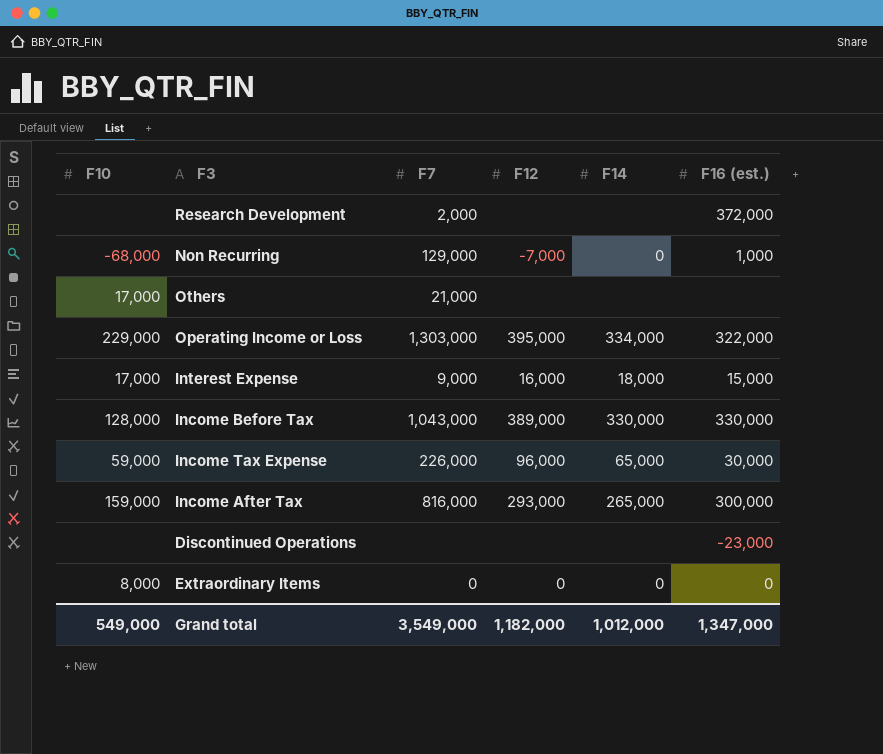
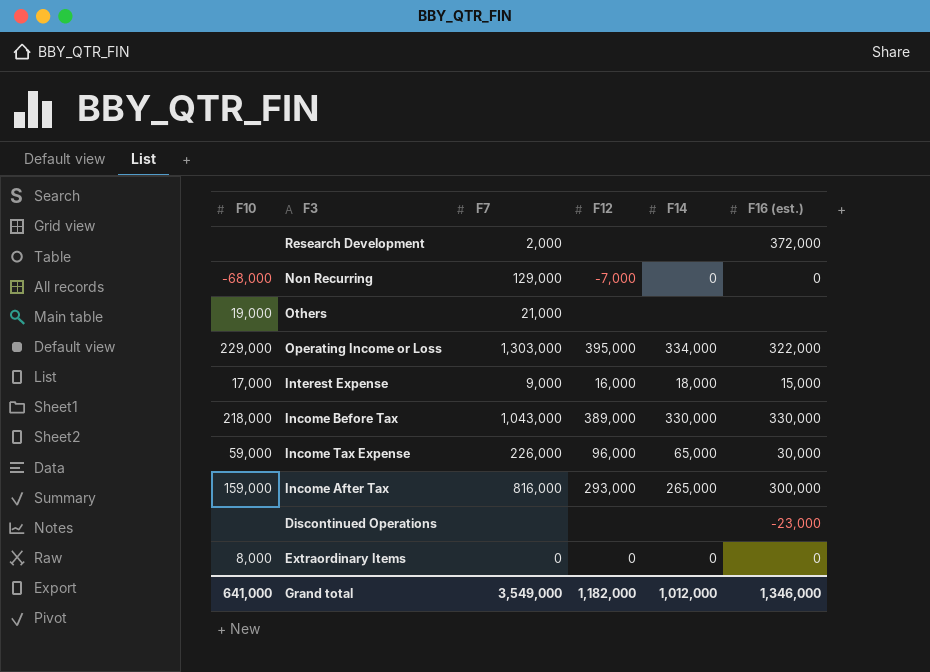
Non Recurring | F16 (est.): 1,000 -> 0
Others | F10: 17,000 -> 19,000
Income Before Tax | F10: 128,000 -> 218,000
Grand total | F10: 549,000 -> 641,000
Grand total | F16 (est.): 1,347,000 -> 1,346,000

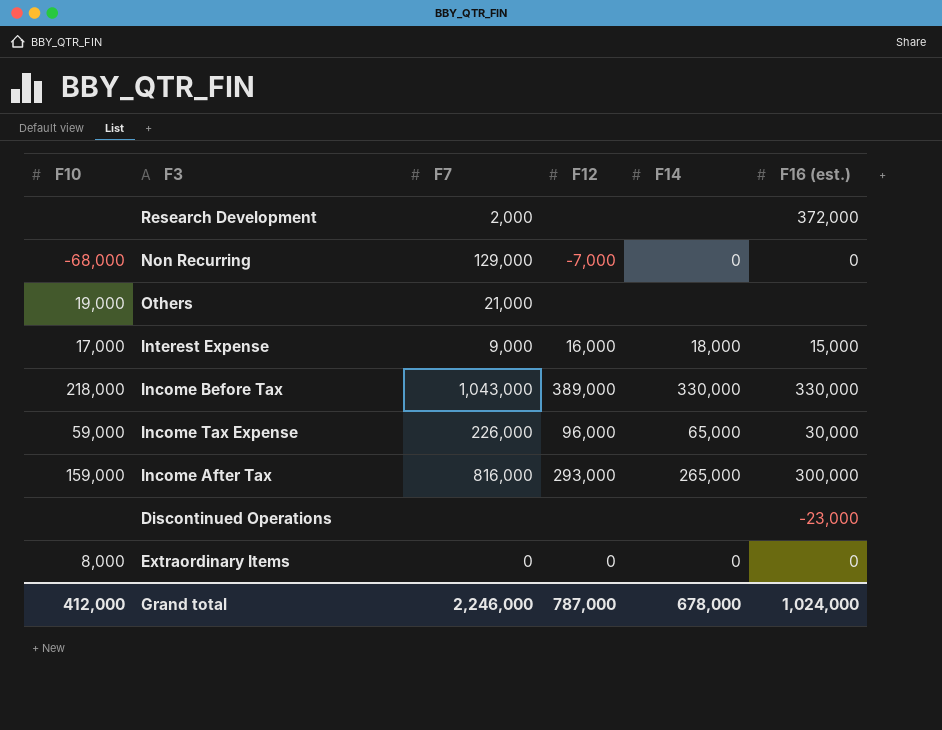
row Operating Income or Loss: 229,000 | 1,303,000 | 395,000 | 334,000 | 322,000 -> none
Grand total | F10: 641,000 -> 412,000
Grand total | F7: 3,549,000 -> 2,246,000
Grand total | F12: 1,182,000 -> 787,000
Grand total | F14: 1,012,000 -> 678,000
Grand total | F16 (est.): 1,346,000 -> 1,024,000

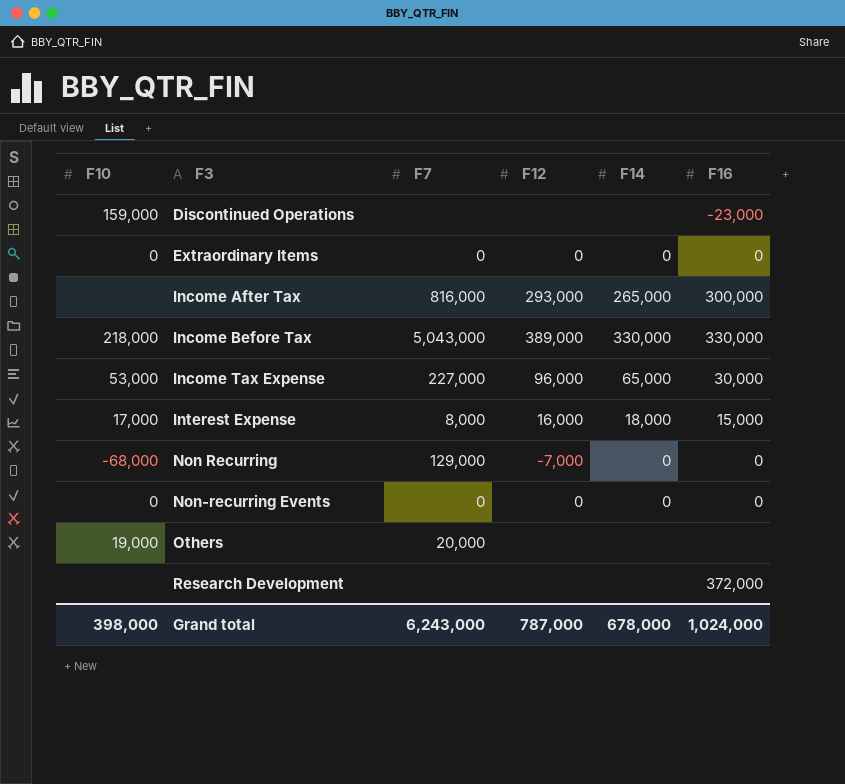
row order: none -> F3 ascending
column name: F16 (est.) -> F16
Discontinued Operations | F10: none -> 159,000
Extraordinary Items | F10: 8,000 -> 0
Income After Tax | F10: 159,000 -> none
Income Before Tax | F7: 1,043,000 -> 5,043,000
Income Tax Expense | F10: 59,000 -> 53,000
Income Tax Expense | F7: 226,000 -> 227,000
Interest Expense | F7: 9,000 -> 8,000
row Non-recurring Events: none -> 0 | 0 | 0 | 0 | 0
Others | F7: 21,000 -> 20,000
Research Development | F7: 2,000 -> none
Grand total | F10: 412,000 -> 398,000
Grand total | F7: 2,246,000 -> 6,243,000

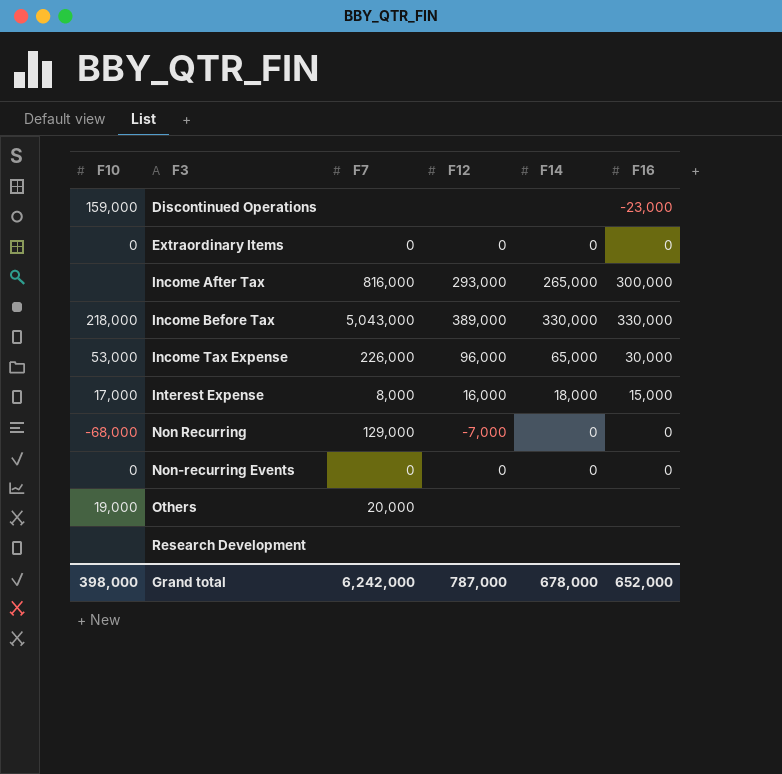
Income Tax Expense | F7: 227,000 -> 226,000
Research Development | F16: 372,000 -> none
Grand total | F7: 6,243,000 -> 6,242,000
Grand total | F16: 1,024,000 -> 652,000

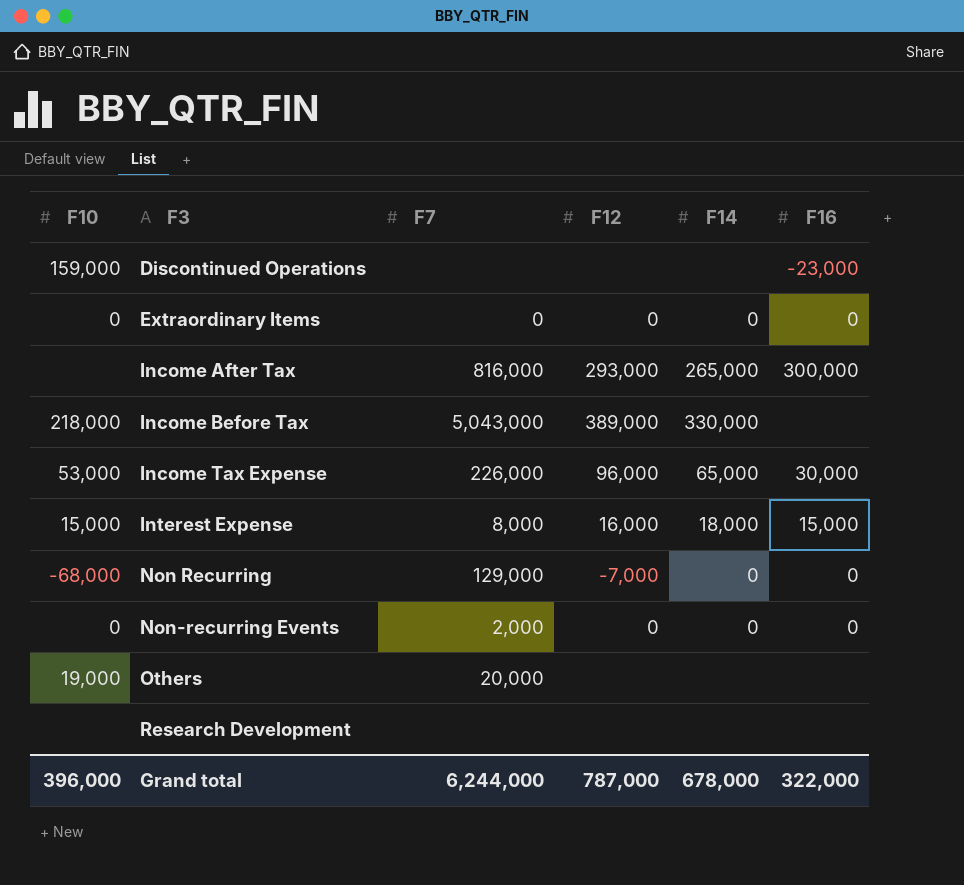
Income Before Tax | F16: 330,000 -> none
Interest Expense | F10: 17,000 -> 15,000
Non-recurring Events | F7: 0 -> 2,000
Grand total | F10: 398,000 -> 396,000
Grand total | F7: 6,242,000 -> 6,244,000
Grand total | F16: 652,000 -> 322,000

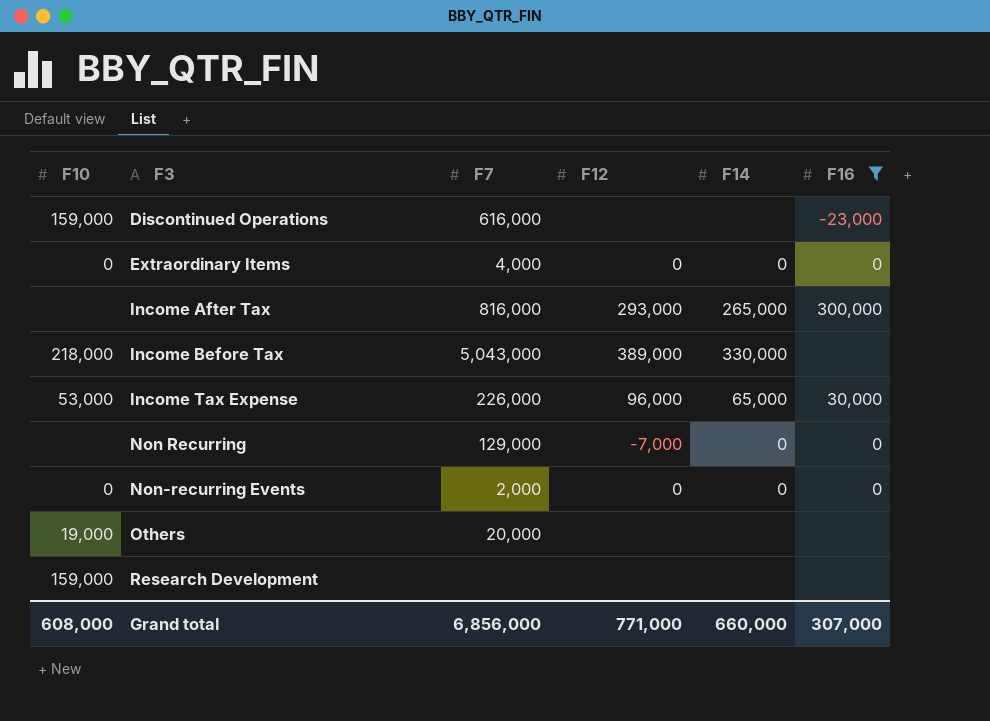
filter: none -> F16 != 15,000
Discontinued Operations | F7: none -> 616,000
Extraordinary Items | F7: 0 -> 4,000
Non Recurring | F10: -68,000 -> none
Research Development | F10: none -> 159,000
Grand total | F10: 396,000 -> 608,000
Grand total | F7: 6,244,000 -> 6,856,000
Grand total | F12: 787,000 -> 771,000
Grand total | F14: 678,000 -> 660,000
Grand total | F16: 322,000 -> 307,000

